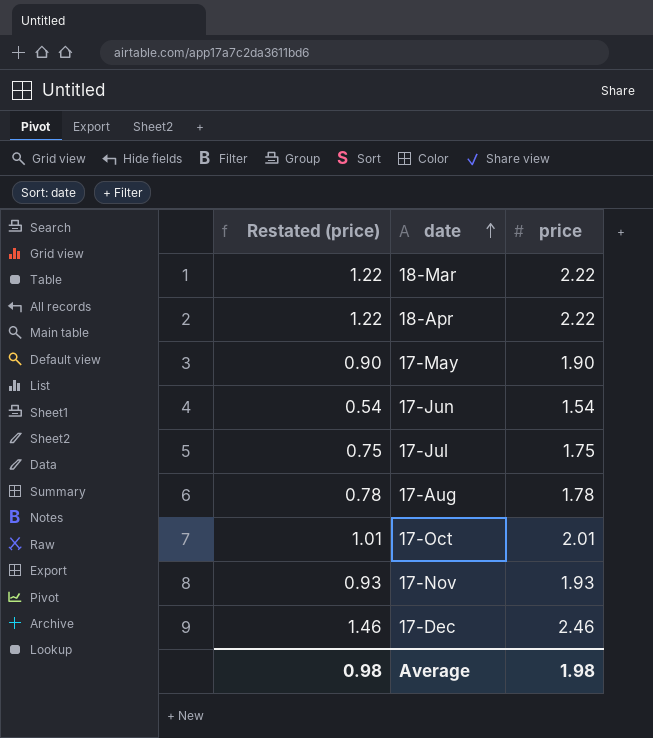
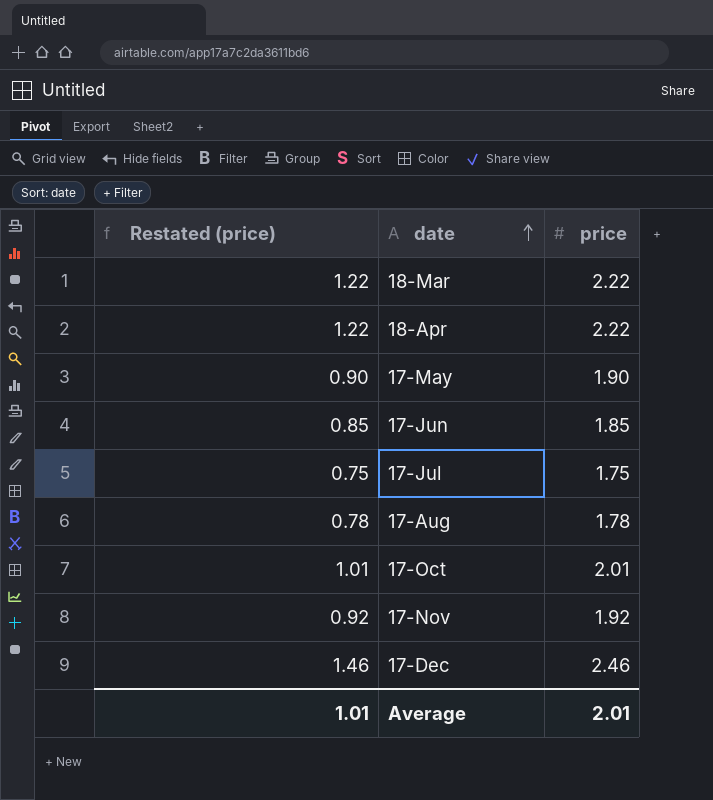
17-Jun | Restated (price): 0.54 -> 0.85
17-Jun | price: 1.54 -> 1.85
17-Nov | Restated (price): 0.93 -> 0.92
17-Nov | price: 1.93 -> 1.92
Average | Restated (price): 0.98 -> 1.01
Average | price: 1.98 -> 2.01

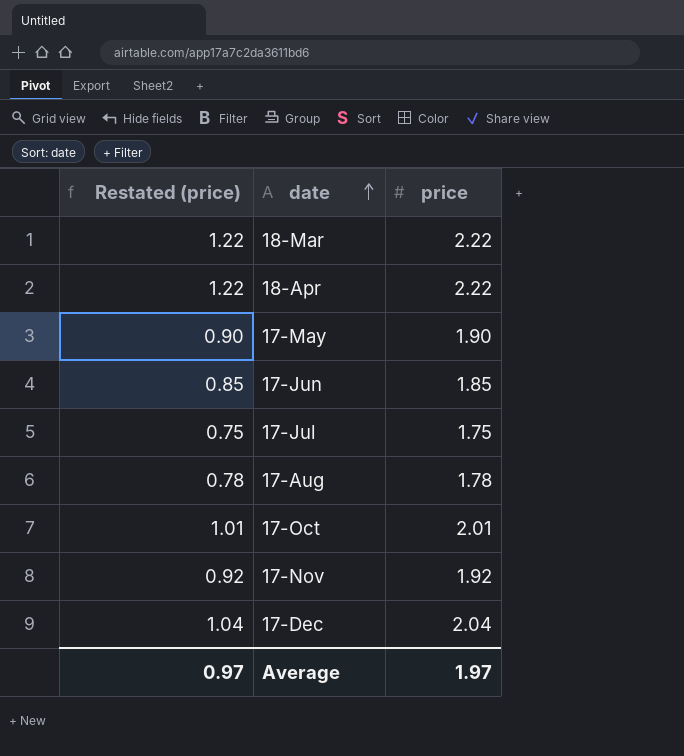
17-Dec | Restated (price): 1.46 -> 1.04
17-Dec | price: 2.46 -> 2.04
Average | Restated (price): 1.01 -> 0.97
Average | price: 2.01 -> 1.97

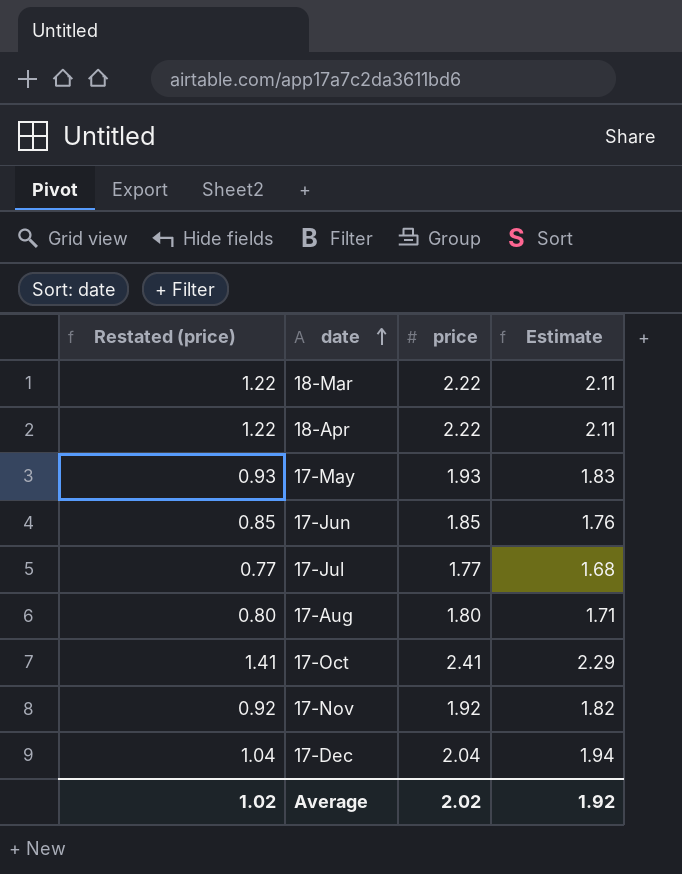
column Estimate | formula: none -> [price] * 0.95
17-May | Restated (price): 0.90 -> 0.93
17-May | price: 1.90 -> 1.93
17-Jul | Restated (price): 0.75 -> 0.77
17-Jul | price: 1.75 -> 1.77
17-Aug | Restated (price): 0.78 -> 0.80
17-Aug | price: 1.78 -> 1.80
17-Oct | Restated (price): 1.01 -> 1.41
17-Oct | price: 2.01 -> 2.41
Average | Restated (price): 0.97 -> 1.02
Average | price: 1.97 -> 2.02

